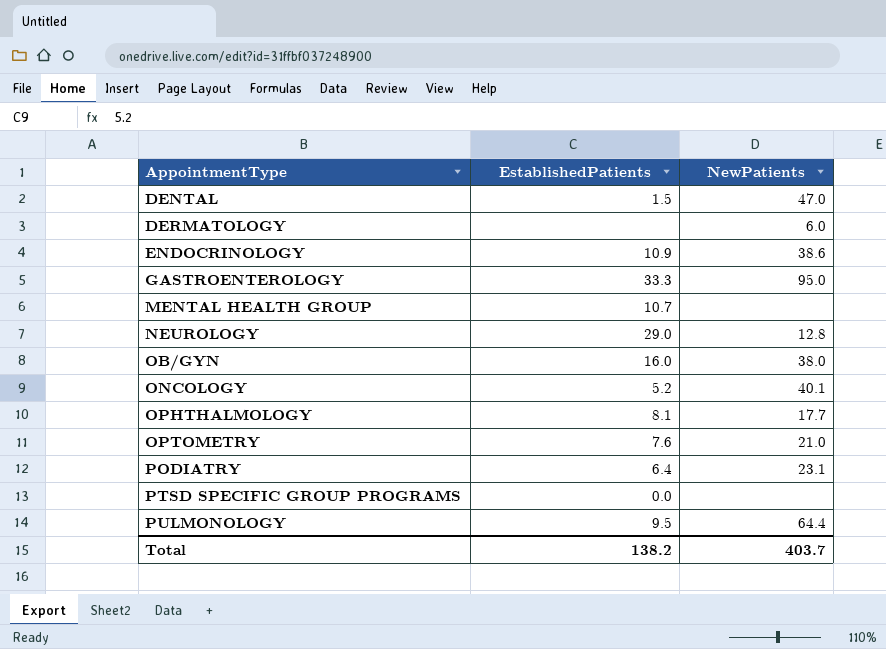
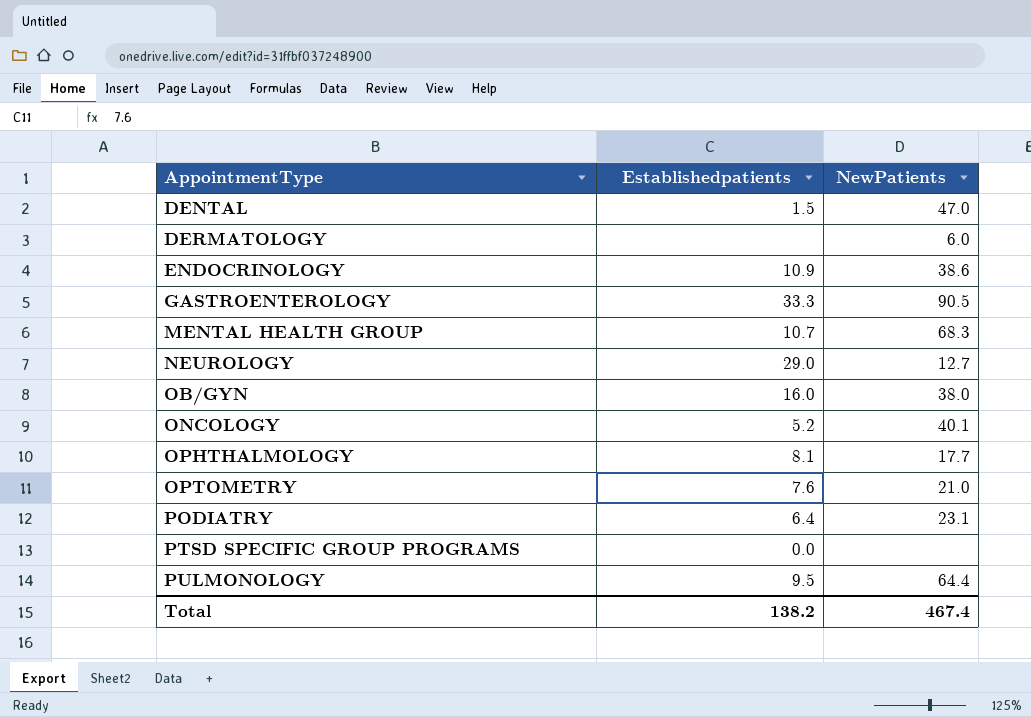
column name: EstablishedPatients -> Establishedpatients
GASTROENTEROLOGY | NewPatients: 95.0 -> 90.5
MENTAL HEALTH GROUP | NewPatients: none -> 68.3
NEUROLOGY | NewPatients: 12.8 -> 12.7
Total | NewPatients: 403.7 -> 467.4

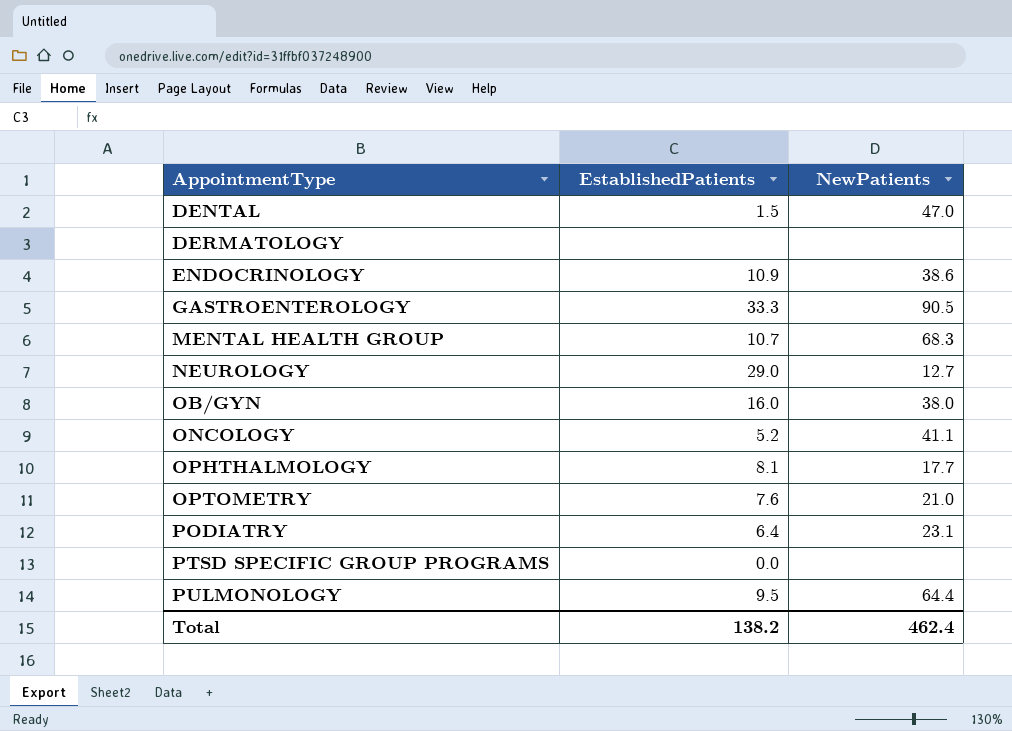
column name: Establishedpatients -> EstablishedPatients
DERMATOLOGY | NewPatients: 6.0 -> none
ONCOLOGY | NewPatients: 40.1 -> 41.1
Total | NewPatients: 467.4 -> 462.4

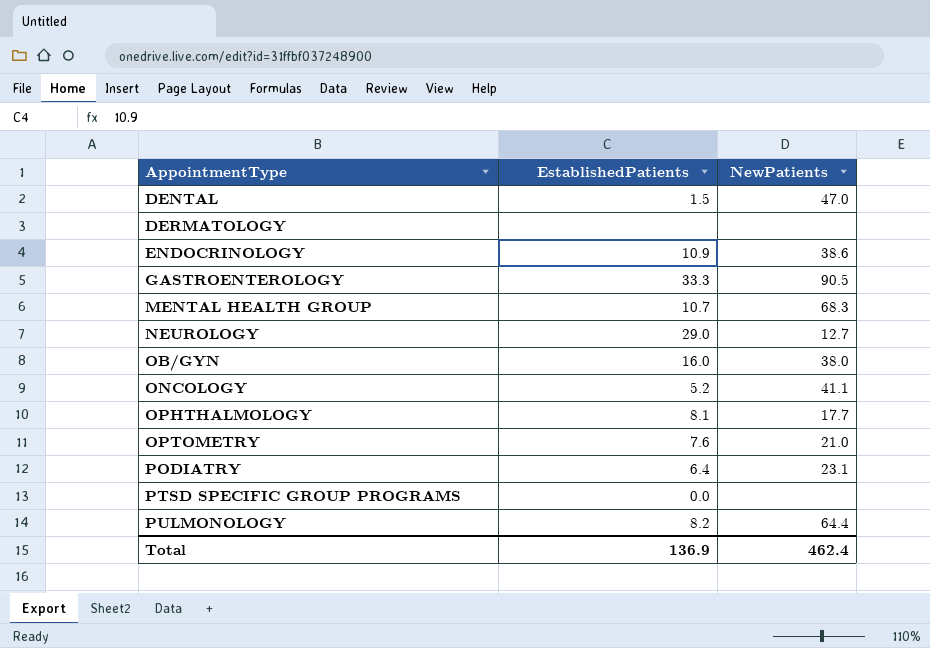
PULMONOLOGY | EstablishedPatients: 9.5 -> 8.2
Total | EstablishedPatients: 138.2 -> 136.9

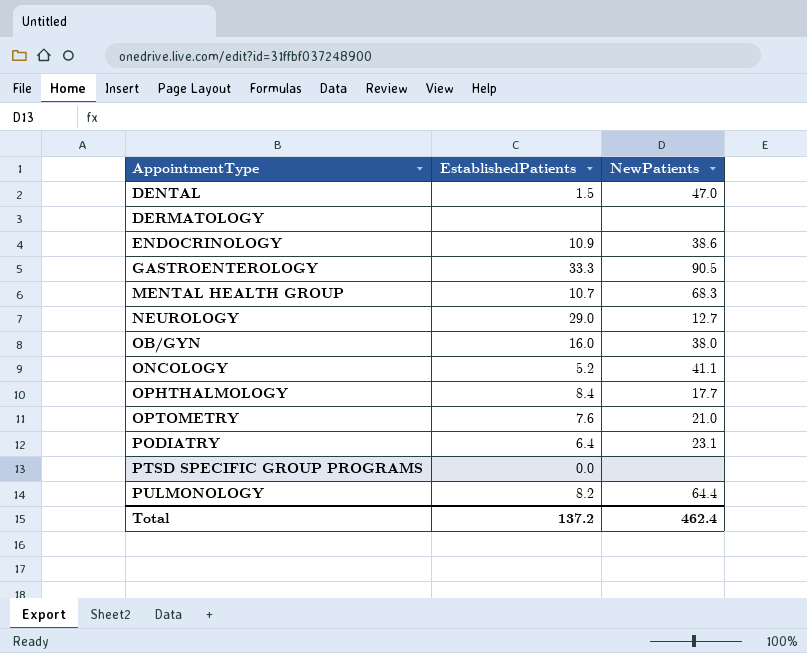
OPHTHALMOLOGY | EstablishedPatients: 8.1 -> 8.4
Total | EstablishedPatients: 136.9 -> 137.2

